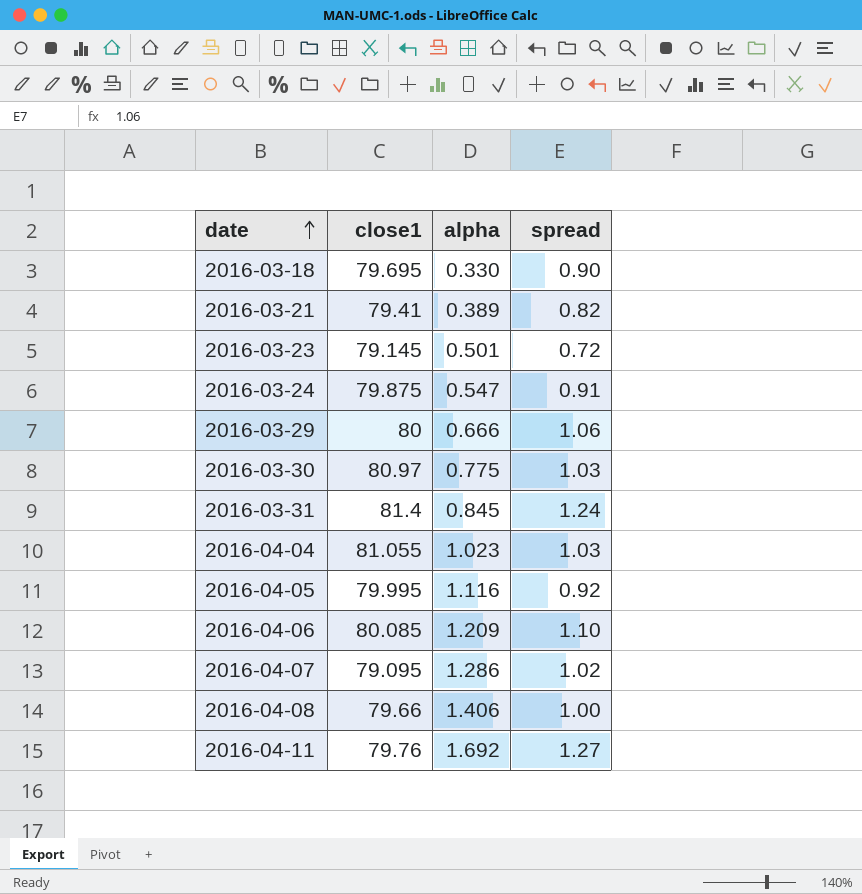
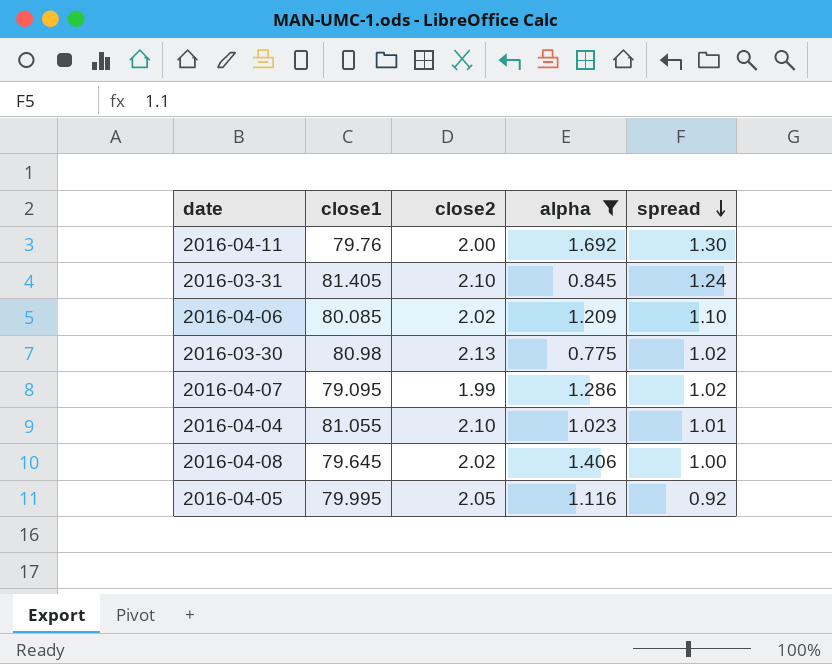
filter: none -> alpha >= 0.775
row order: date ascending -> spread descending
column close2 | position: none -> 3
2016-04-11 | spread: 1.27 -> 1.30
2016-03-31 | close1: 81.4 -> 81.405
2016-03-30 | close1: 80.97 -> 80.98
2016-03-30 | spread: 1.03 -> 1.02
2016-04-04 | spread: 1.03 -> 1.01
2016-04-08 | close1: 79.66 -> 79.645

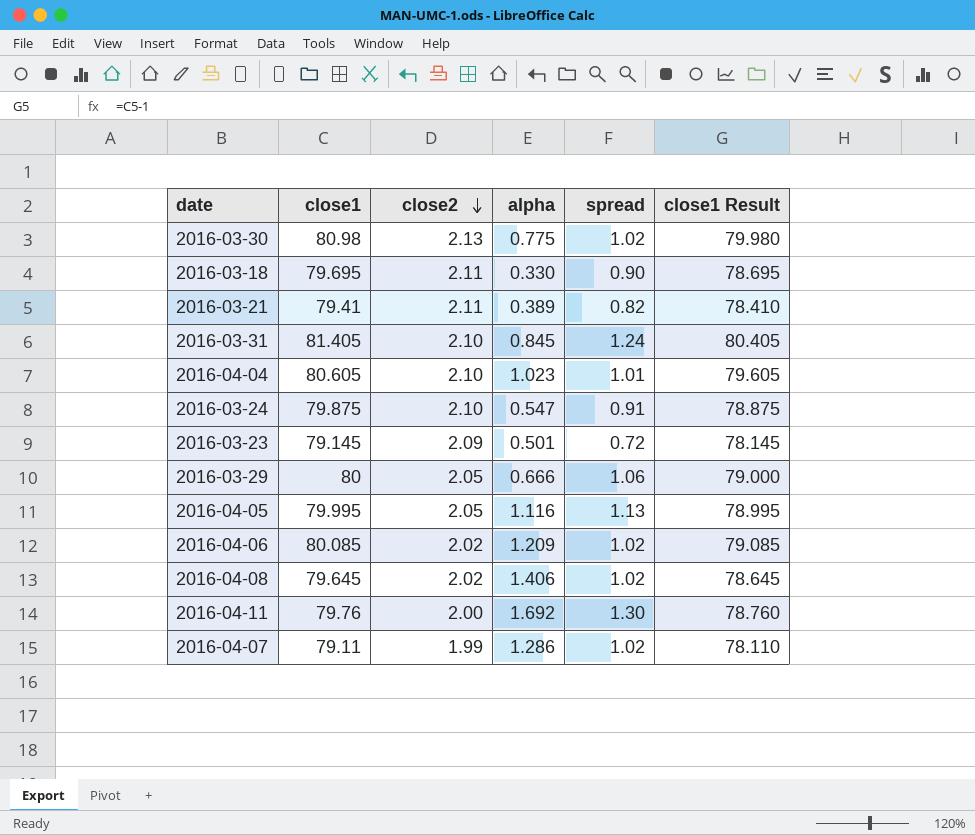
filter: alpha >= 0.775 -> none
row order: spread descending -> close2 descending
column close1 Result | formula: none -> [close1] - 1
2016-04-04 | close1: 81.055 -> 80.605
2016-04-05 | spread: 0.92 -> 1.13
2016-04-06 | spread: 1.10 -> 1.02
2016-04-08 | spread: 1.00 -> 1.02
2016-04-07 | close1: 79.095 -> 79.11

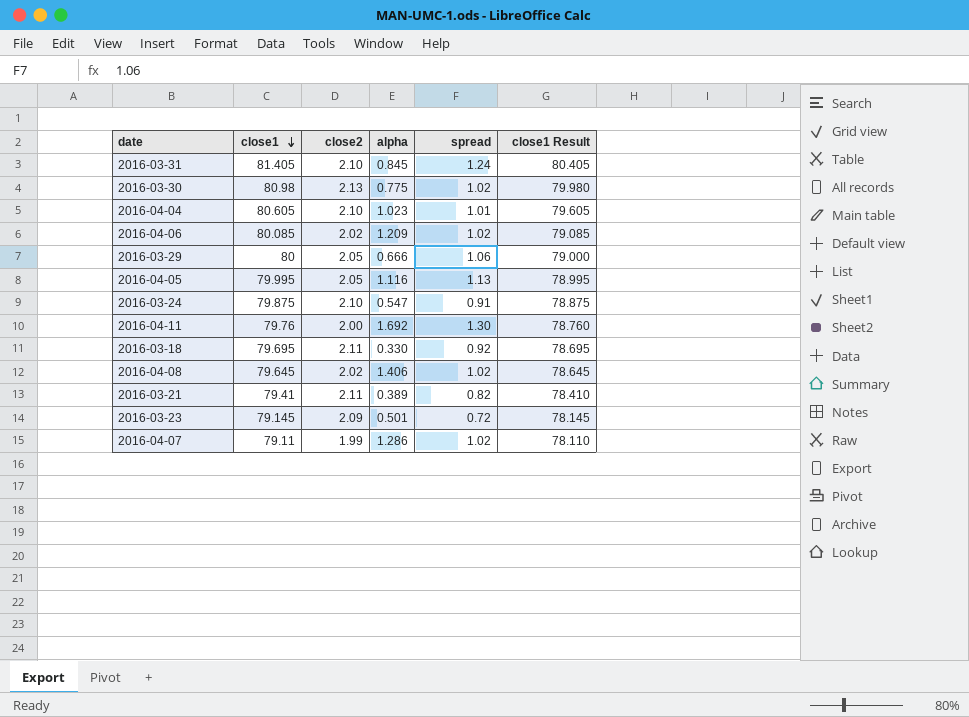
row order: close2 descending -> close1 descending
2016-03-18 | spread: 0.90 -> 0.92

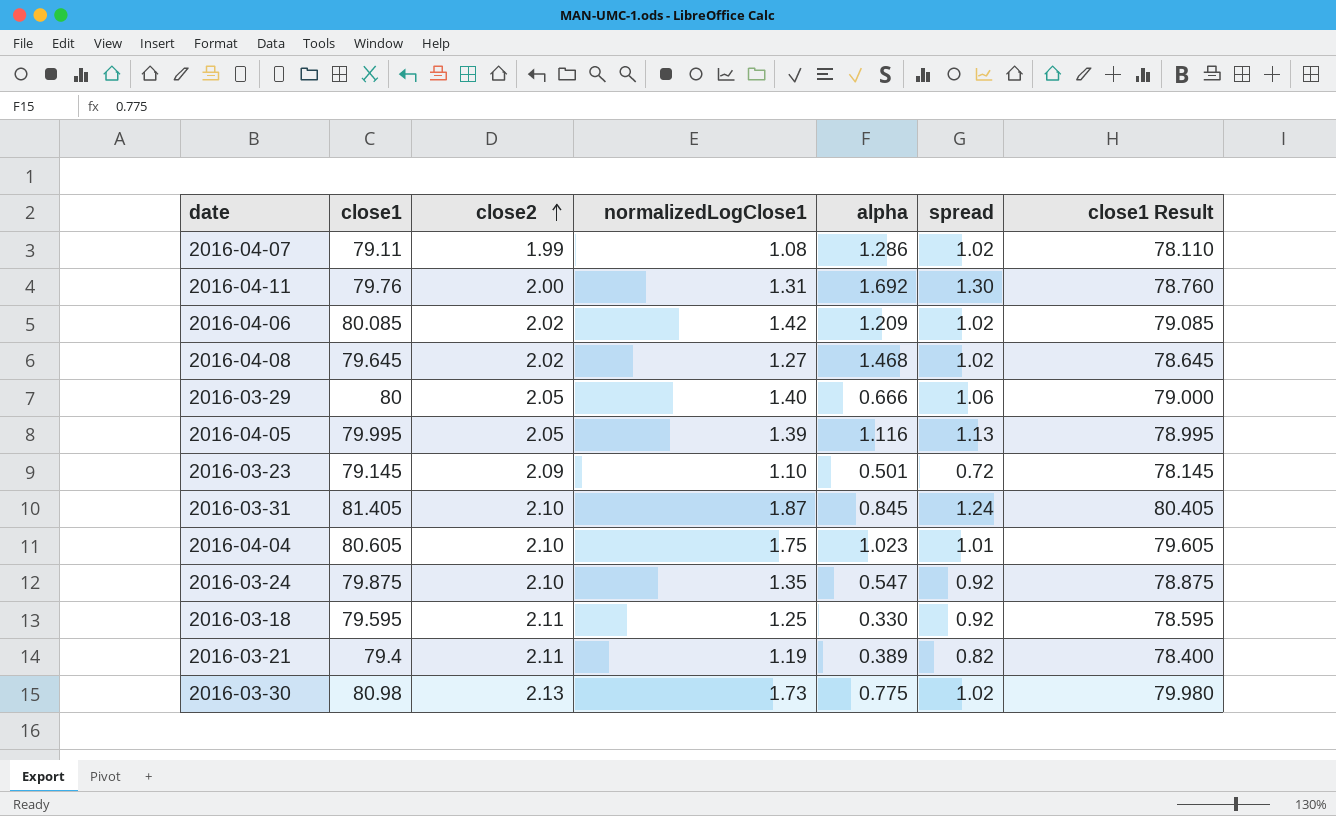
row order: close1 descending -> close2 ascending
column normalizedLogClose1 | position: none -> 4
2016-04-08 | alpha: 1.406 -> 1.468
2016-03-24 | spread: 0.91 -> 0.92
2016-03-18 | close1: 79.695 -> 79.595
2016-03-18 | close1 Result: 78.695 -> 78.595
2016-03-21 | close1: 79.41 -> 79.4
2016-03-21 | close1 Result: 78.410 -> 78.400

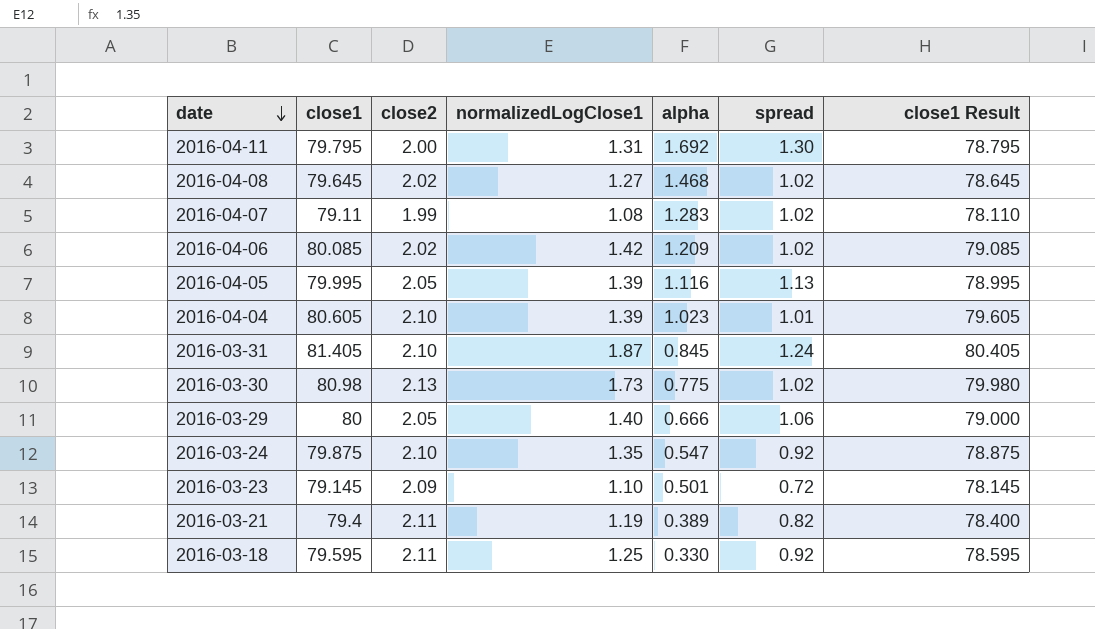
row order: close2 ascending -> date descending
2016-04-11 | close1: 79.76 -> 79.795
2016-04-11 | close1 Result: 78.760 -> 78.795
2016-04-07 | alpha: 1.286 -> 1.283
2016-04-04 | normalizedLogClose1: 1.75 -> 1.39

